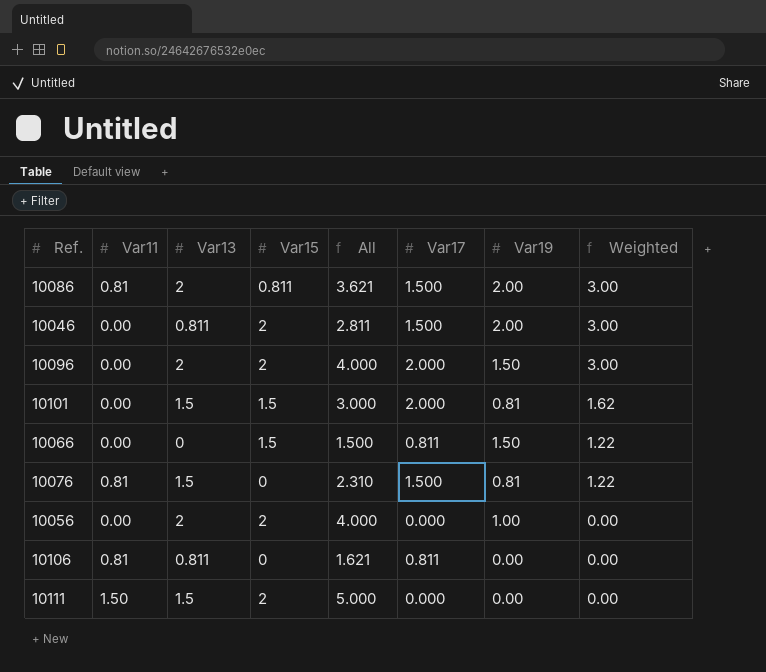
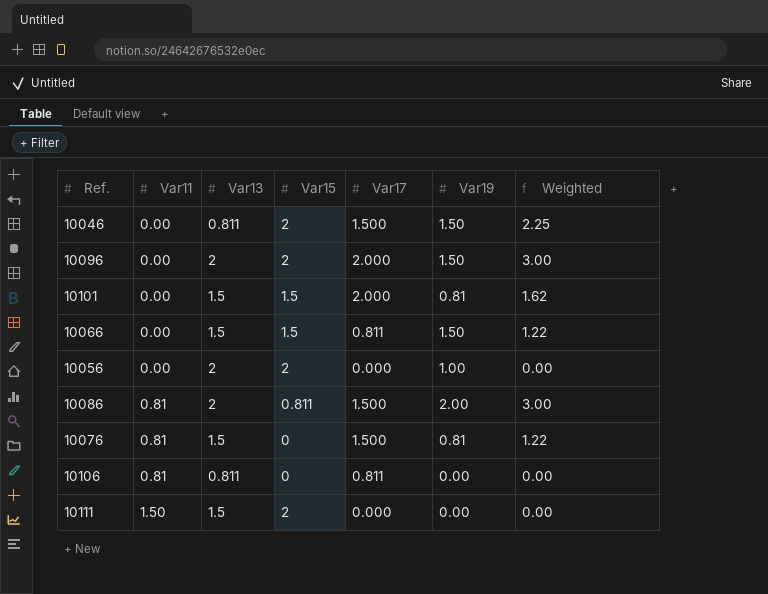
row order: Weighted descending -> Var11 ascending
column All | formula: [Var11] + [Var13] + [Var15] -> none
10046 | Var19: 2.00 -> 1.50
10046 | Weighted: 3.00 -> 2.25
10066 | Var13: 0 -> 1.5

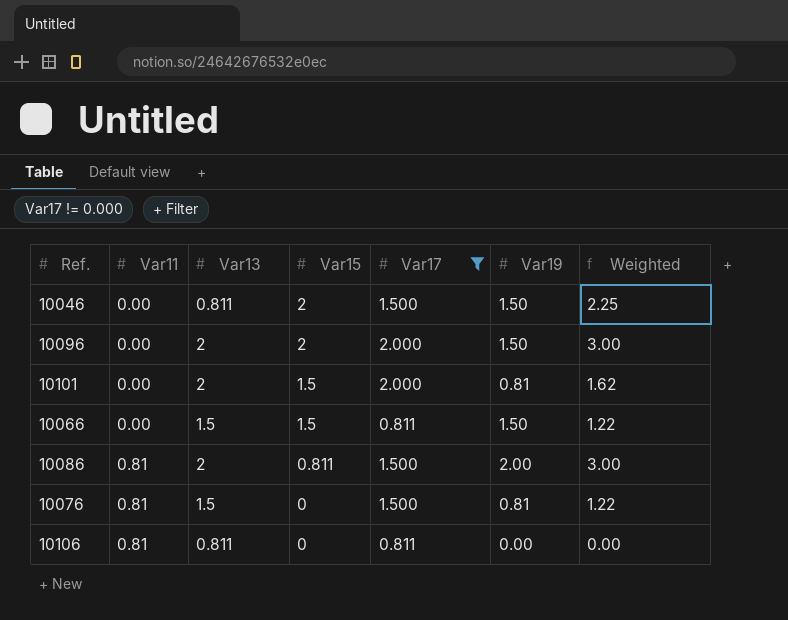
filter: none -> Var17 != 0.000
10101 | Var13: 1.5 -> 2

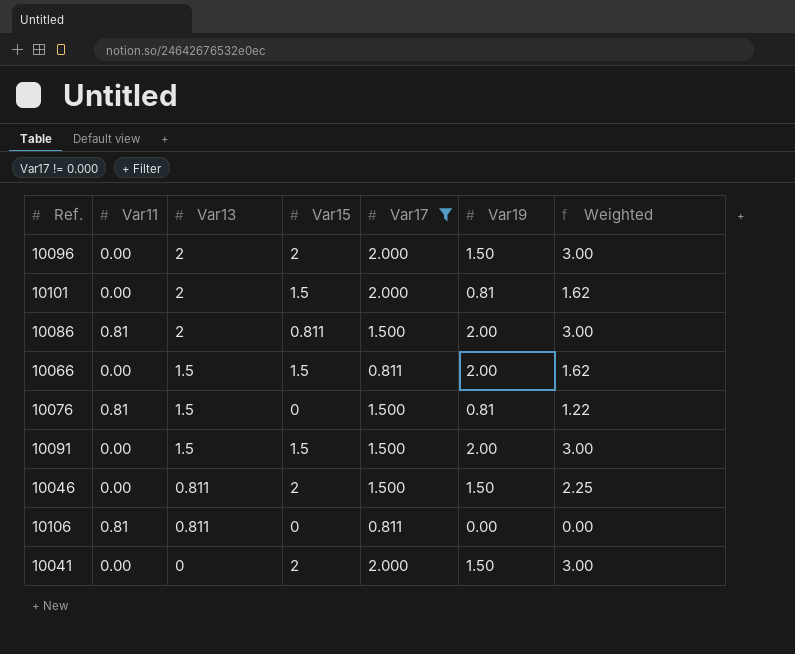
row order: Var11 ascending -> Var13 descending
10066 | Var19: 1.50 -> 2.00
10066 | Weighted: 1.22 -> 1.62
row 10091: none -> 0.00 | 1.5 | 1.5 | 1.500 | 2.00 | 3.00
row 10041: none -> 0.00 | 0 | 2 | 2.000 | 1.50 | 3.00

